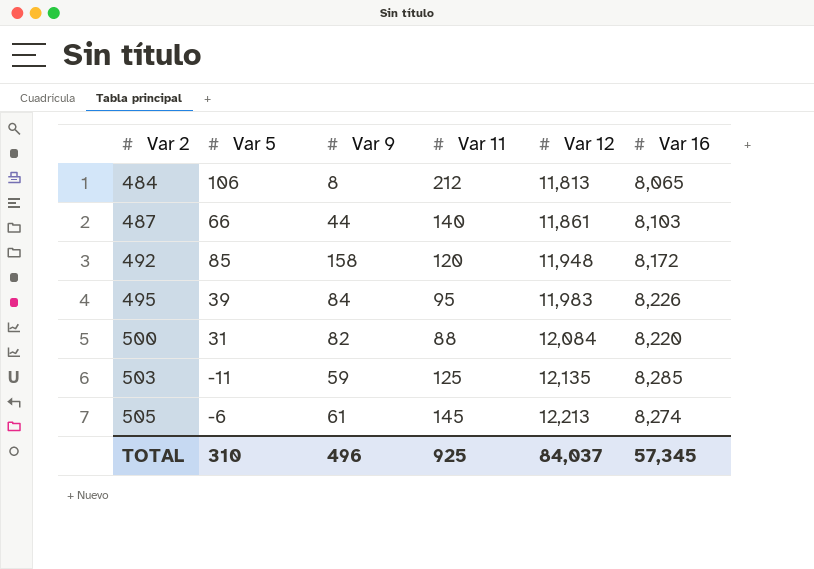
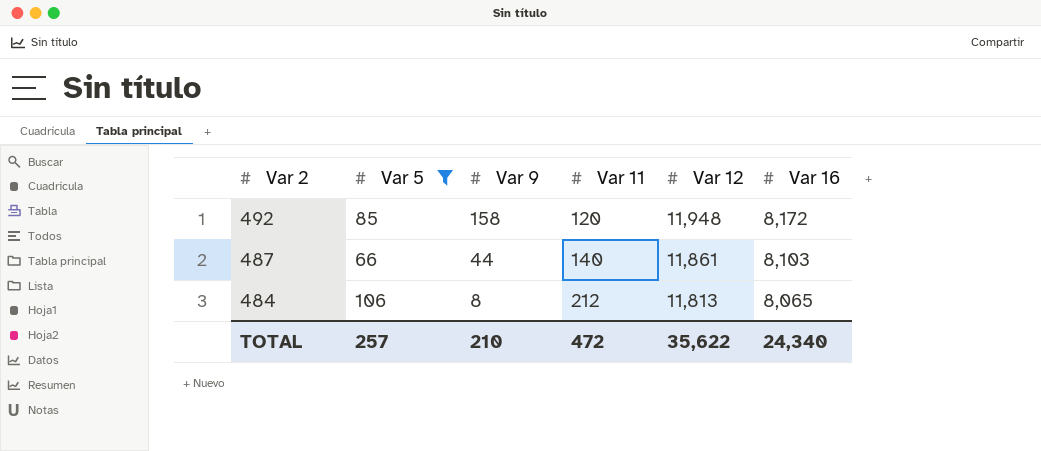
filter: none -> Var 5 >= 66
row order: Var 2 ascending -> Var 2 descending
TOTAL | Var 5: 310 -> 257
TOTAL | Var 9: 496 -> 210
TOTAL | Var 11: 925 -> 472
TOTAL | Var 12: 84,037 -> 35,622
TOTAL | Var 16: 57,345 -> 24,340

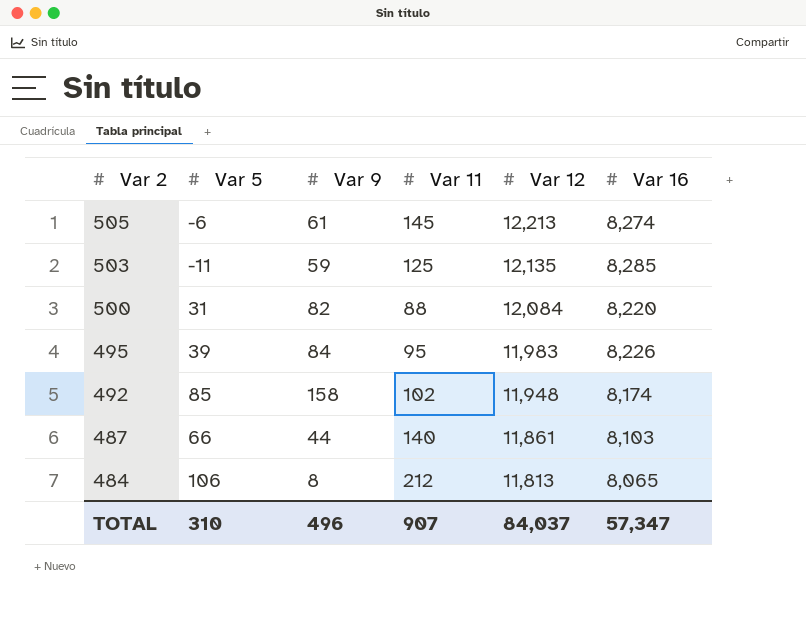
filter: Var 5 >= 66 -> none
492 | Var 11: 120 -> 102
492 | Var 16: 8,172 -> 8,174
TOTAL | Var 5: 257 -> 310
TOTAL | Var 9: 210 -> 496
TOTAL | Var 11: 472 -> 907
TOTAL | Var 12: 35,622 -> 84,037
TOTAL | Var 16: 24,340 -> 57,347

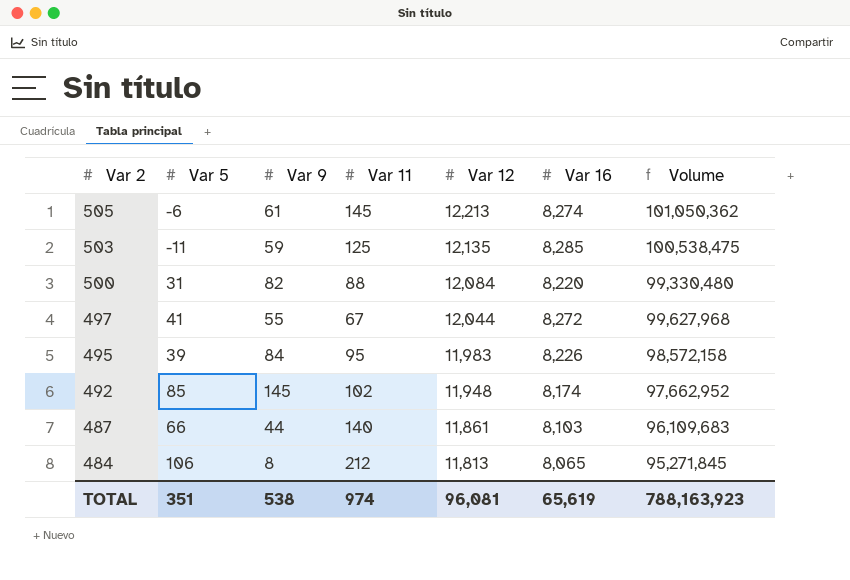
column Volume | formula: none -> [Var 12] * [Var 16]
row 497: none -> 41 | 55 | 67 | 12,044 | 8,272 | 99,627,968
492 | Var 9: 158 -> 145
TOTAL | Var 5: 310 -> 351
TOTAL | Var 9: 496 -> 538
TOTAL | Var 11: 907 -> 974
TOTAL | Var 12: 84,037 -> 96,081
TOTAL | Var 16: 57,347 -> 65,619

